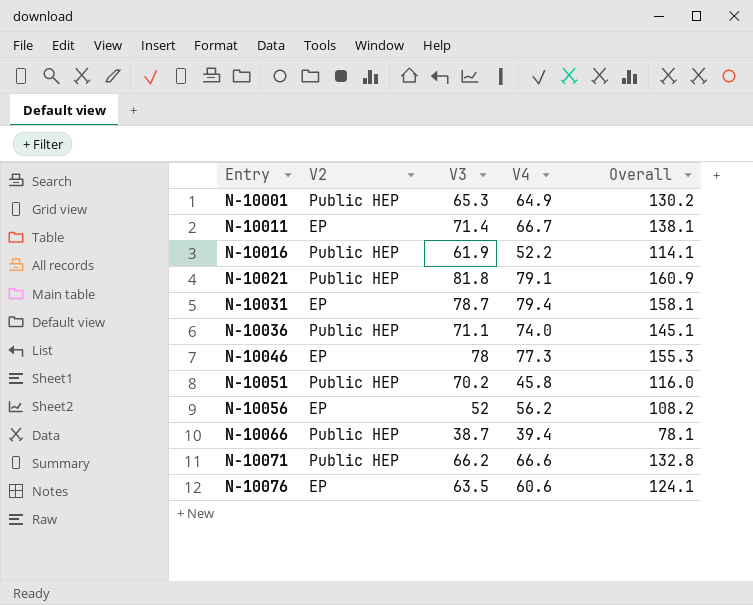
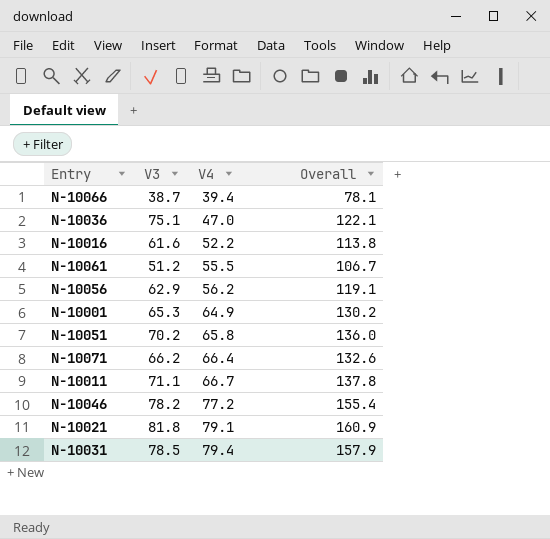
row order: Entry ascending -> V4 ascending
column V2 | position: 2 -> none
row N-10076: EP | 63.5 | 60.6 | 124.1 -> none
N-10036 | V3: 71.1 -> 75.1
N-10036 | V4: 74.0 -> 47.0
N-10036 | Overall: 145.1 -> 122.1
N-10016 | V3: 61.9 -> 61.6
N-10016 | Overall: 114.1 -> 113.8
row N-10061: none -> 51.2 | 55.5 | 106.7
N-10056 | V3: 52 -> 62.9
N-10056 | Overall: 108.2 -> 119.1
N-10051 | V4: 45.8 -> 65.8
N-10051 | Overall: 116.0 -> 136.0
N-10071 | V4: 66.6 -> 66.4
N-10071 | Overall: 132.8 -> 132.6
N-10011 | V3: 71.4 -> 71.1
N-10011 | Overall: 138.1 -> 137.8
N-10046 | V3: 78 -> 78.2
N-10046 | V4: 77.3 -> 77.2
N-10046 | Overall: 155.3 -> 155.4
N-10031 | V3: 78.7 -> 78.5
N-10031 | Overall: 158.1 -> 157.9

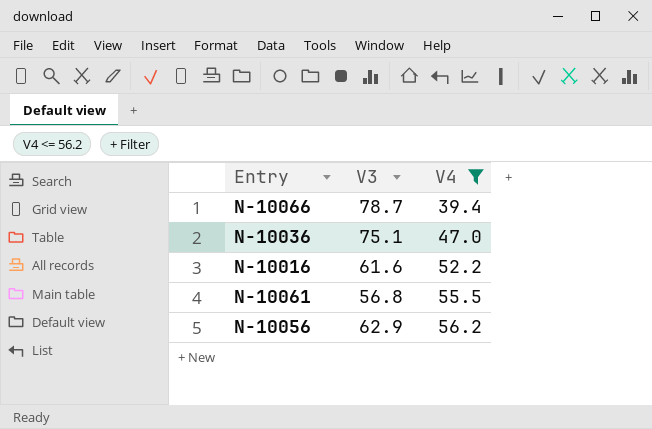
filter: none -> V4 <= 56.2
column Overall | formula: [V3] + [V4] -> none
N-10066 | V3: 38.7 -> 78.7
N-10061 | V3: 51.2 -> 56.8

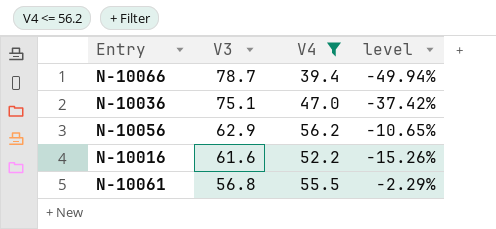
row order: V4 ascending -> V3 descending
column level | formula: none -> ([V4] - [V3]) / [V3]

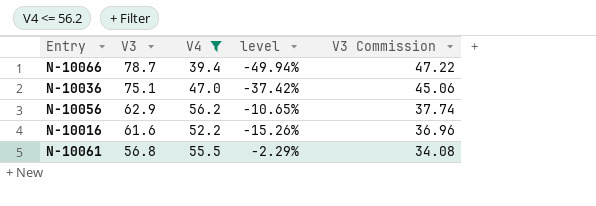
column V3 Commission | formula: none -> [V3] * 0.6

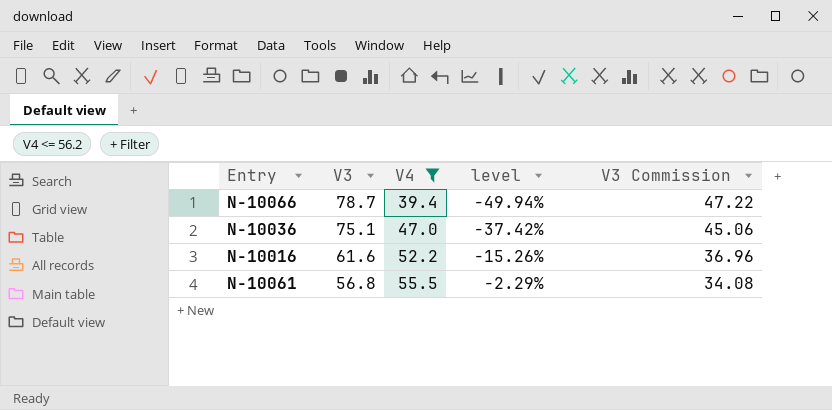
row N-10056: 62.9 | 56.2 | -10.65% | 37.74 -> none

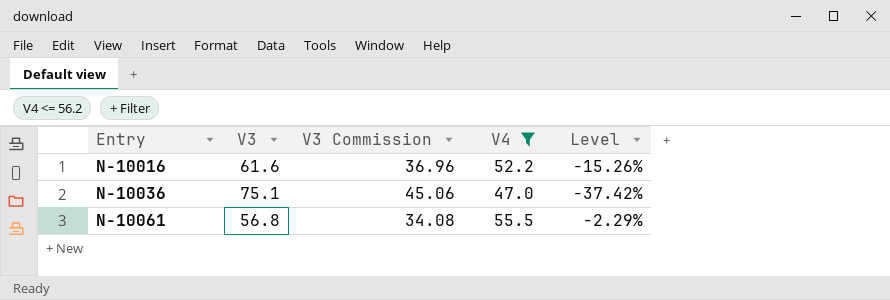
row order: V3 descending -> Entry ascending
column V3 Commission | position: 5 -> 3
column name: level -> Level
row N-10066: 78.7 | 39.4 | -49.94% | 47.22 -> none

